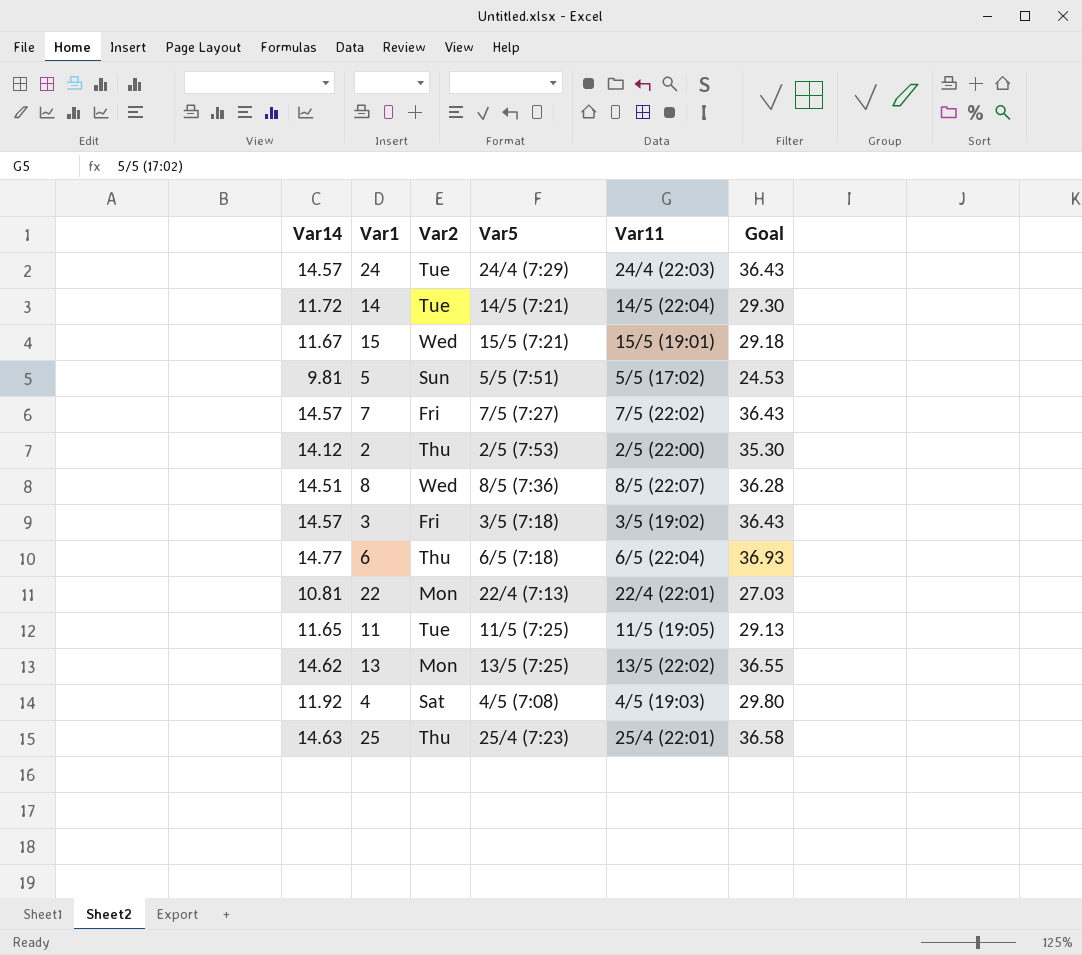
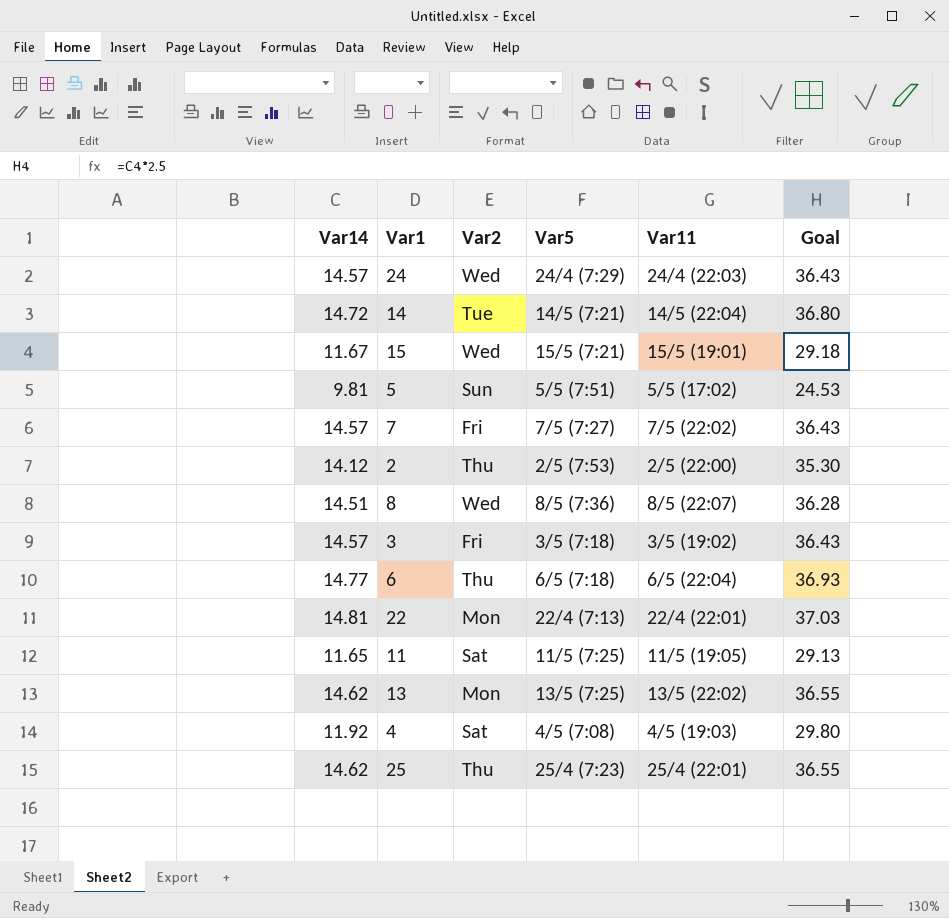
24 | Var2: Tue -> Wed
14 | Var14: 11.72 -> 14.72
14 | Goal: 29.30 -> 36.80
22 | Var14: 10.81 -> 14.81
22 | Goal: 27.03 -> 37.03
11 | Var2: Tue -> Sat
25 | Var14: 14.63 -> 14.62
25 | Goal: 36.58 -> 36.55

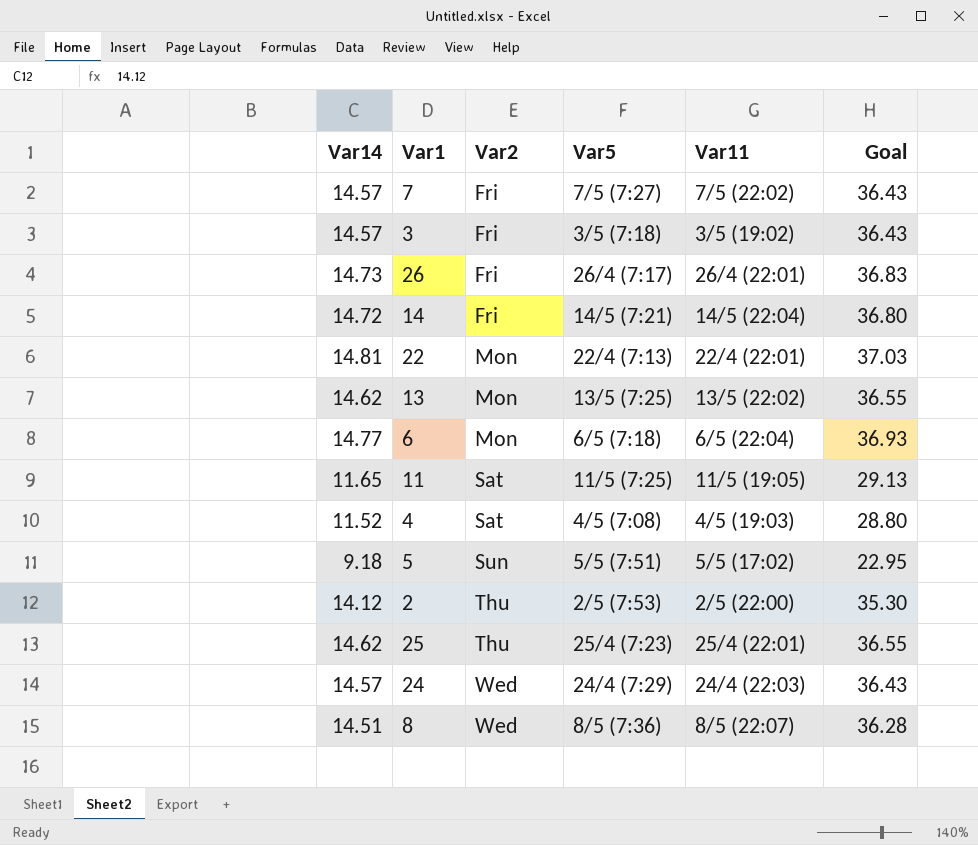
row order: none -> Var2 ascending
row 15: 11.67 | Wed | 15/5 (7:21) | 15/5 (19:01) | 29.18 -> none
row 26: none -> 14.73 | Fri | 26/4 (7:17) | 26/4 (22:01) | 36.83
14 | Var2: Tue -> Fri
6 | Var2: Thu -> Mon
4 | Var14: 11.92 -> 11.52
4 | Goal: 29.80 -> 28.80
5 | Var14: 9.81 -> 9.18
5 | Goal: 24.53 -> 22.95

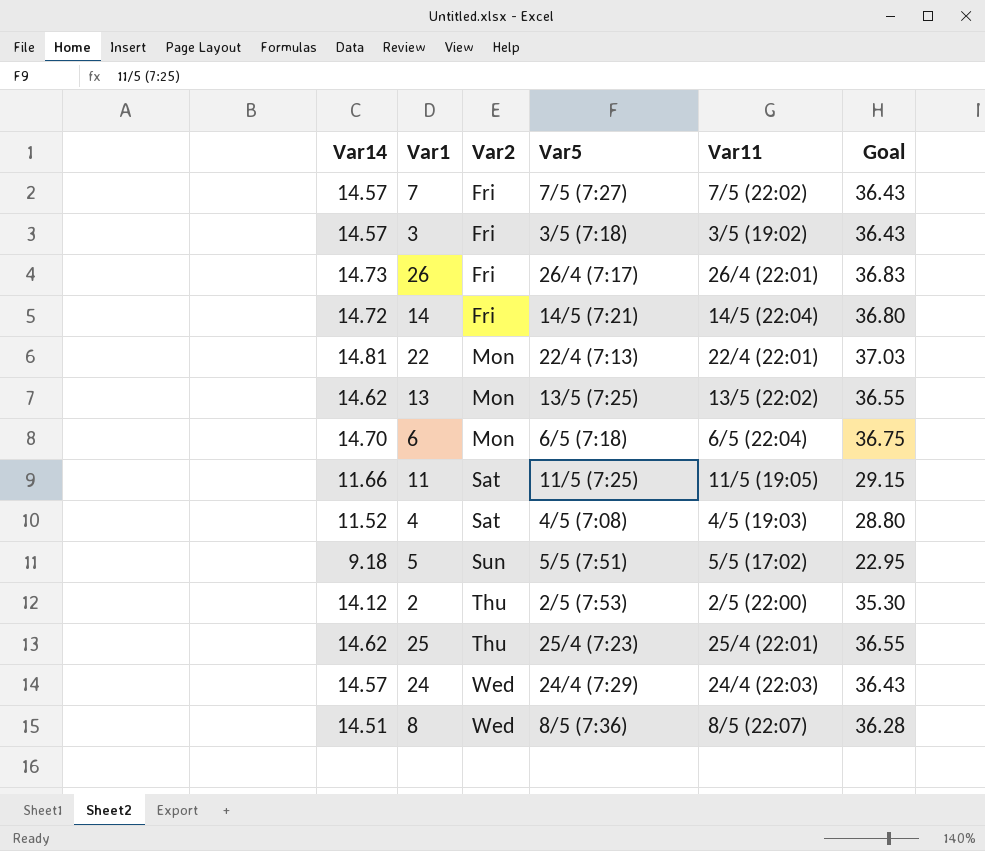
6 | Var14: 14.77 -> 14.70
6 | Goal: 36.93 -> 36.75
11 | Var14: 11.65 -> 11.66
11 | Goal: 29.13 -> 29.15

